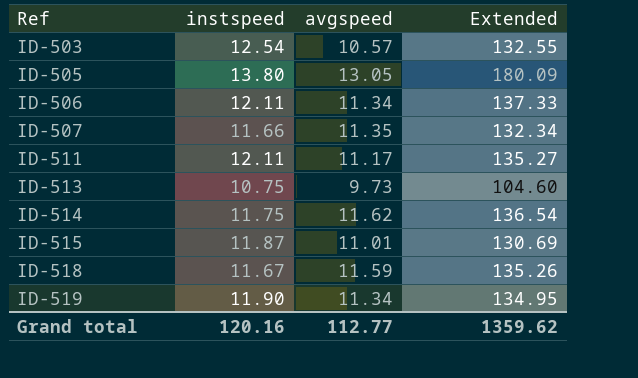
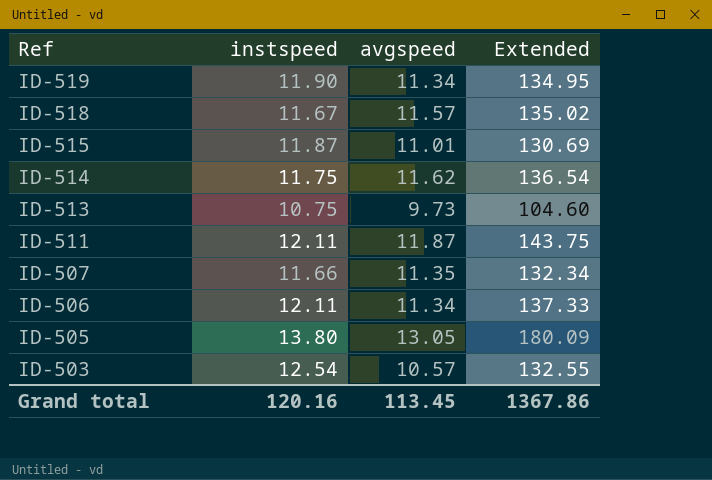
row order: Ref ascending -> Ref descending
ID-518 | avgspeed: 11.59 -> 11.57
ID-518 | Extended: 135.26 -> 135.02
ID-511 | avgspeed: 11.17 -> 11.87
ID-511 | Extended: 135.27 -> 143.75
Grand total | avgspeed: 112.77 -> 113.45
Grand total | Extended: 1359.62 -> 1367.86

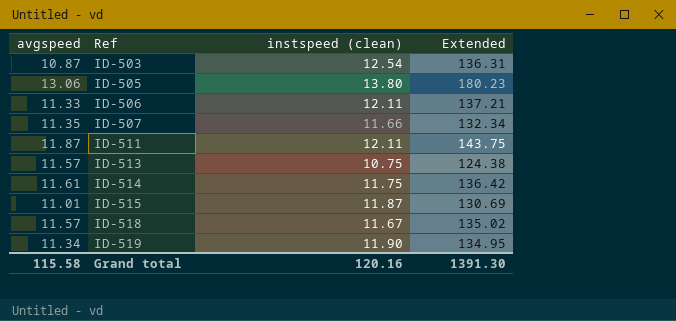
row order: Ref descending -> Ref ascending
column avgspeed | position: 3 -> 1
column name: instspeed -> instspeed (clean)
ID-503 | avgspeed: 10.57 -> 10.87
ID-503 | Extended: 132.55 -> 136.31
ID-505 | avgspeed: 13.05 -> 13.06
ID-505 | Extended: 180.09 -> 180.23
ID-506 | avgspeed: 11.34 -> 11.33
ID-506 | Extended: 137.33 -> 137.21
ID-513 | avgspeed: 9.73 -> 11.57
ID-513 | Extended: 104.60 -> 124.38
ID-514 | avgspeed: 11.62 -> 11.61
ID-514 | Extended: 136.54 -> 136.42
Grand total | avgspeed: 113.45 -> 115.58
Grand total | Extended: 1367.86 -> 1391.30

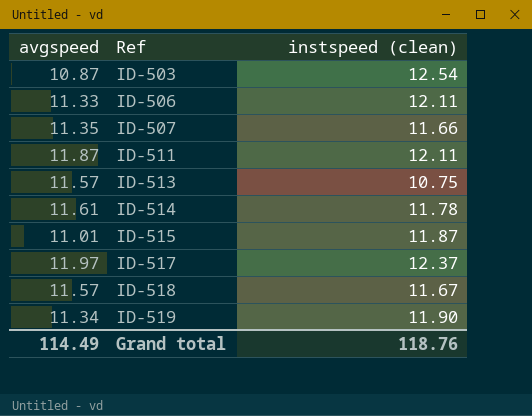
column Extended | formula: [avgspeed] * [instspeed (clean)] -> none
row ID-505: 13.06 | 13.80 | 180.23 -> none
ID-514 | instspeed (clean): 11.75 -> 11.78
row ID-517: none -> 11.97 | 12.37
Grand total | avgspeed: 115.58 -> 114.49
Grand total | instspeed (clean): 120.16 -> 118.76

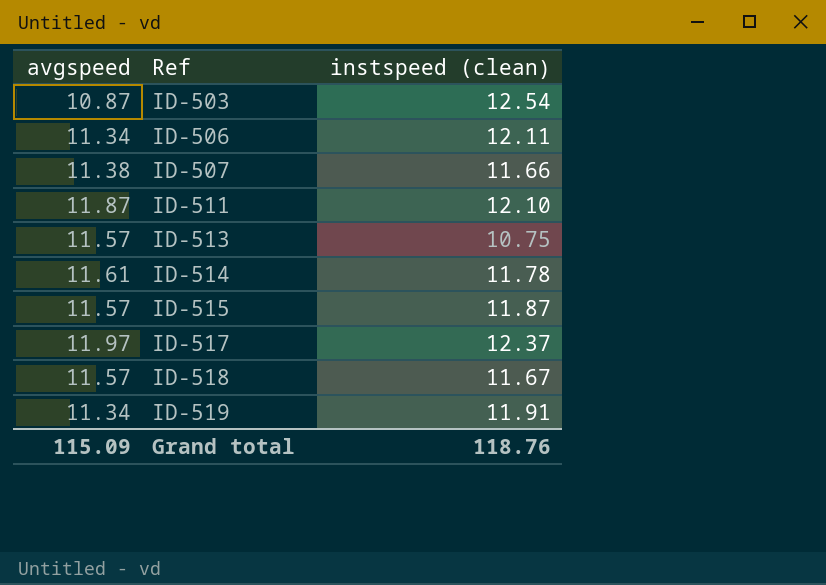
ID-506 | avgspeed: 11.33 -> 11.34
ID-507 | avgspeed: 11.35 -> 11.38
ID-511 | instspeed (clean): 12.11 -> 12.10
ID-515 | avgspeed: 11.01 -> 11.57
ID-519 | instspeed (clean): 11.90 -> 11.91
Grand total | avgspeed: 114.49 -> 115.09

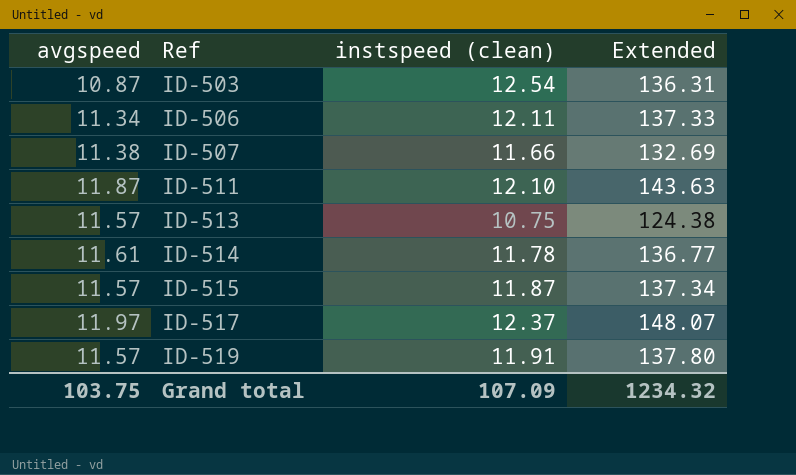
column Extended | formula: none -> [avgspeed] * [instspeed (clean)]
row ID-518: 11.57 | 11.67 -> none
ID-519 | avgspeed: 11.34 -> 11.57
Grand total | avgspeed: 115.09 -> 103.75
Grand total | instspeed (clean): 118.76 -> 107.09

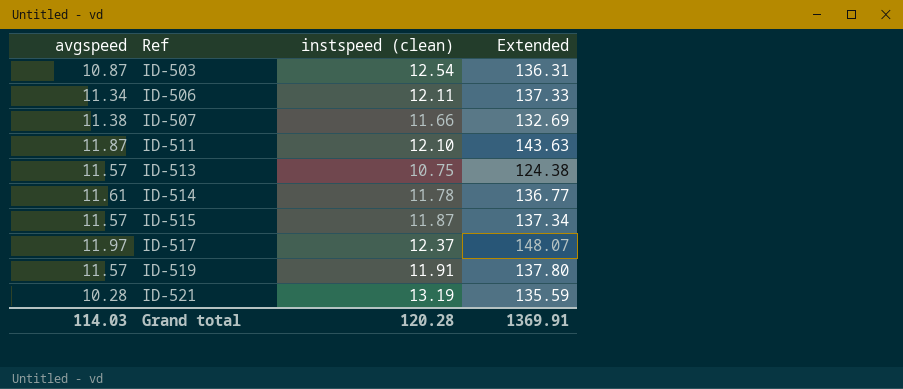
row ID-521: none -> 10.28 | 13.19 | 135.59
Grand total | avgspeed: 103.75 -> 114.03
Grand total | instspeed (clean): 107.09 -> 120.28
Grand total | Extended: 1234.32 -> 1369.91

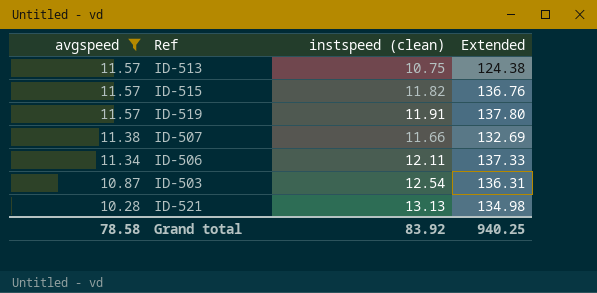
filter: none -> avgspeed <= 11.57
row order: Ref ascending -> avgspeed descending
ID-515 | instspeed (clean): 11.87 -> 11.82
ID-515 | Extended: 137.34 -> 136.76
ID-521 | instspeed (clean): 13.19 -> 13.13
ID-521 | Extended: 135.59 -> 134.98
Grand total | avgspeed: 114.03 -> 78.58
Grand total | instspeed (clean): 120.28 -> 83.92
Grand total | Extended: 1369.91 -> 940.25

